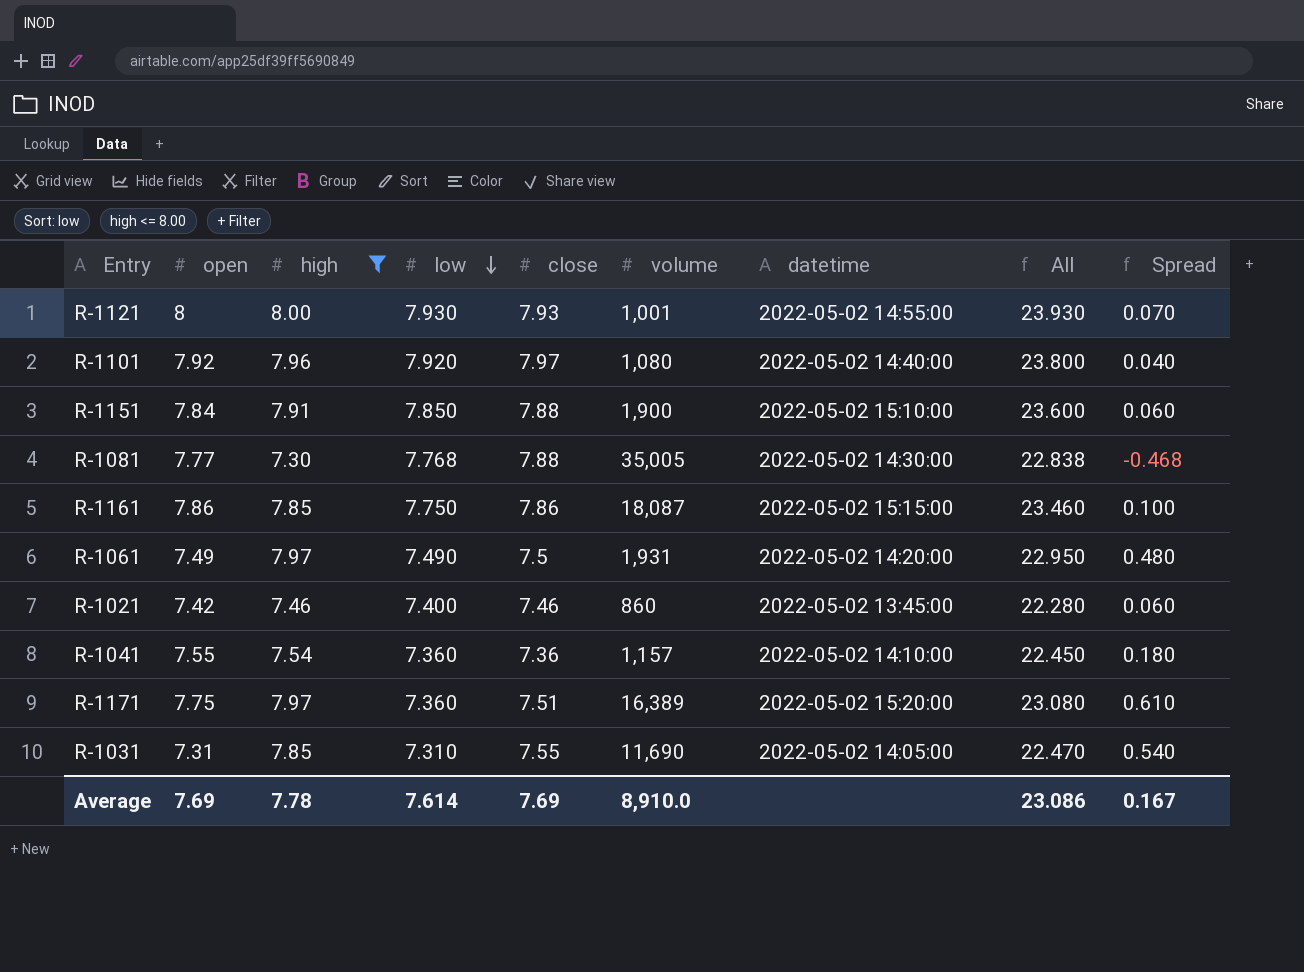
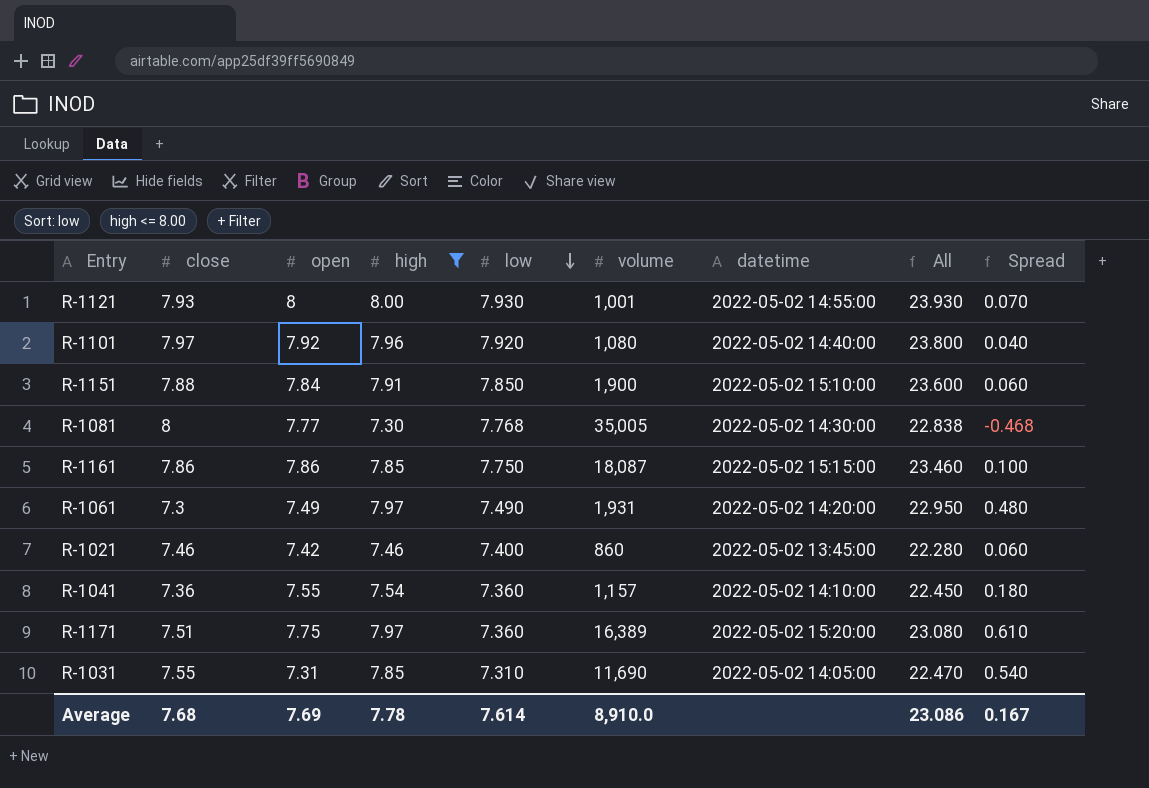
column close | position: 5 -> 2
R-1081 | close: 7.88 -> 8
R-1061 | close: 7.5 -> 7.3
Average | close: 7.69 -> 7.68

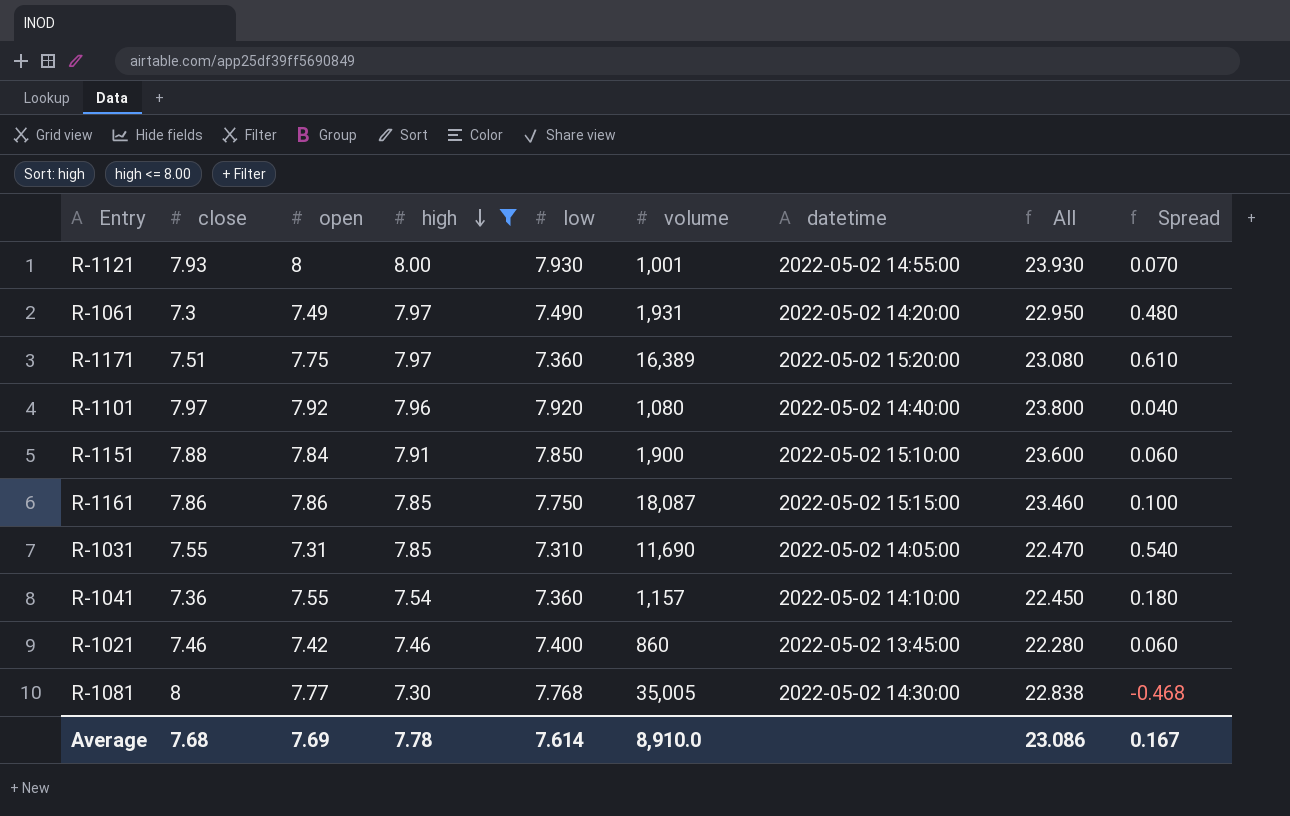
row order: low descending -> high descending

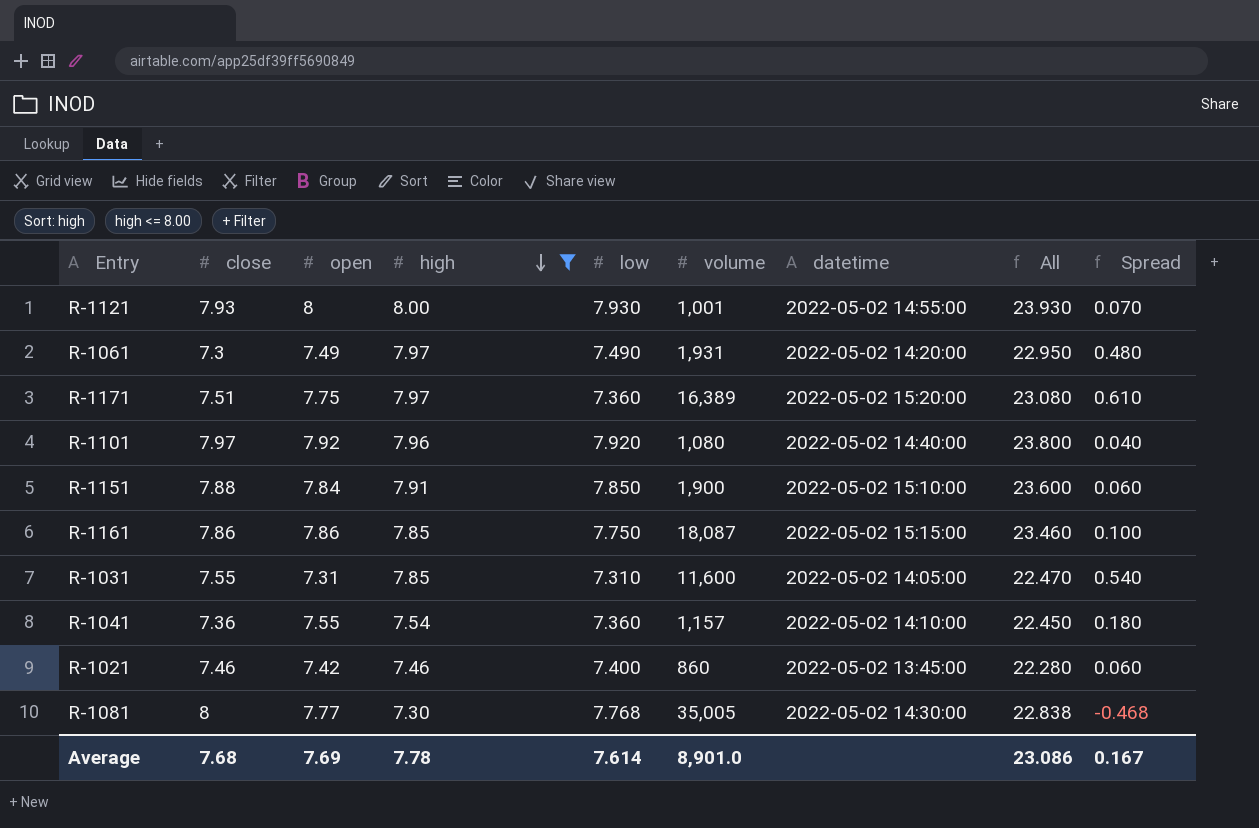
R-1031 | volume: 11,690 -> 11,600
Average | volume: 8,910.0 -> 8,901.0

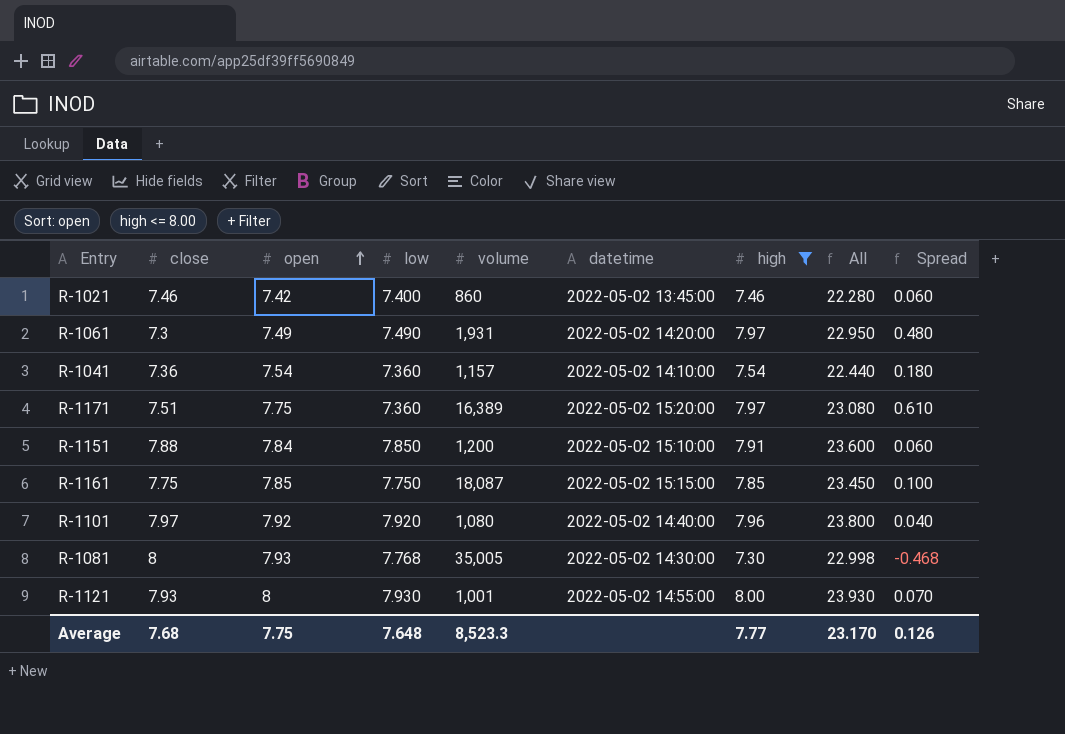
row order: high descending -> open ascending
column high | position: 4 -> 7
row R-1031: 7.55 | 7.31 | 7.85 | 7.310 | 11,600 | 2022-05-02 14:05:00 | 22.470 | 0.540 -> none
R-1041 | open: 7.55 -> 7.54
R-1041 | All: 22.450 -> 22.440
R-1151 | volume: 1,900 -> 1,200
R-1161 | close: 7.86 -> 7.75
R-1161 | open: 7.86 -> 7.85
R-1161 | All: 23.460 -> 23.450
R-1081 | open: 7.77 -> 7.93
R-1081 | All: 22.838 -> 22.998
Average | open: 7.69 -> 7.75
Average | low: 7.614 -> 7.648
Average | volume: 8,901.0 -> 8,523.3
Average | high: 7.78 -> 7.77
Average | All: 23.086 -> 23.170
Average | Spread: 0.167 -> 0.126

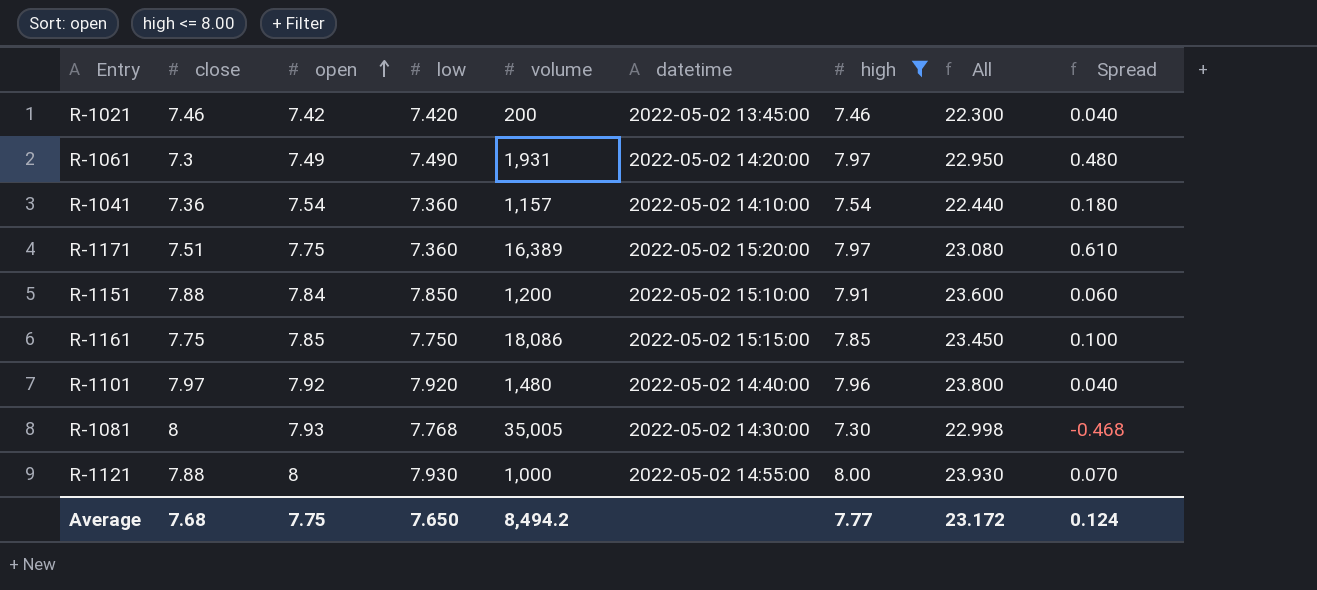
R-1021 | low: 7.400 -> 7.420
R-1021 | volume: 860 -> 200
R-1021 | All: 22.280 -> 22.300
R-1021 | Spread: 0.060 -> 0.040
R-1161 | volume: 18,087 -> 18,086
R-1101 | volume: 1,080 -> 1,480
R-1121 | close: 7.93 -> 7.88
R-1121 | volume: 1,001 -> 1,000
Average | low: 7.648 -> 7.650
Average | volume: 8,523.3 -> 8,494.2
Average | All: 23.170 -> 23.172
Average | Spread: 0.126 -> 0.124

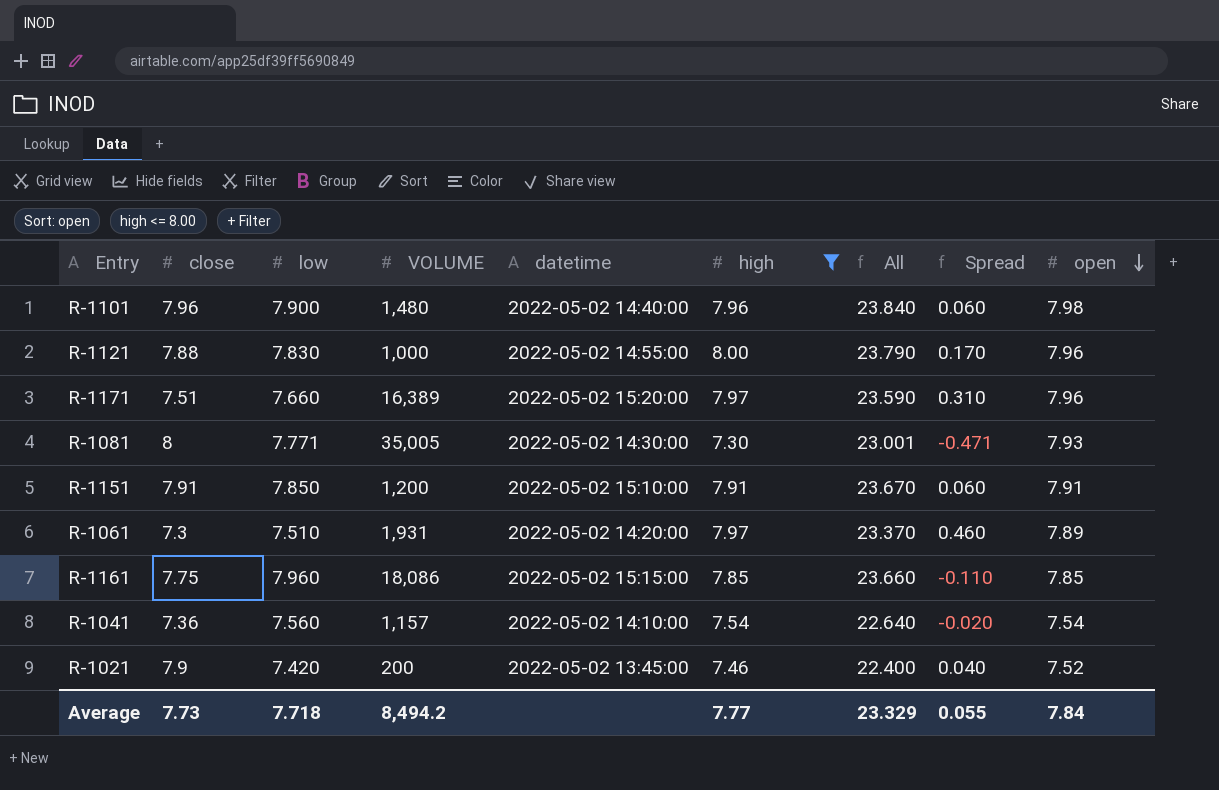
row order: open ascending -> open descending
column name: volume -> VOLUME
column open | position: 3 -> 9
R-1101 | close: 7.97 -> 7.96
R-1101 | low: 7.920 -> 7.900
R-1101 | All: 23.800 -> 23.840
R-1101 | Spread: 0.040 -> 0.060
R-1101 | open: 7.92 -> 7.98
R-1121 | low: 7.930 -> 7.830
R-1121 | All: 23.930 -> 23.790
R-1121 | Spread: 0.070 -> 0.170
R-1121 | open: 8 -> 7.96
R-1171 | low: 7.360 -> 7.660
R-1171 | All: 23.080 -> 23.590
R-1171 | Spread: 0.610 -> 0.310
R-1171 | open: 7.75 -> 7.96
R-1081 | low: 7.768 -> 7.771
R-1081 | All: 22.998 -> 23.001
R-1081 | Spread: -0.468 -> -0.471
R-1151 | close: 7.88 -> 7.91
R-1151 | All: 23.600 -> 23.670
R-1151 | open: 7.84 -> 7.91
R-1061 | low: 7.490 -> 7.510
R-1061 | All: 22.950 -> 23.370
R-1061 | Spread: 0.480 -> 0.460
R-1061 | open: 7.49 -> 7.89
R-1161 | low: 7.750 -> 7.960
R-1161 | All: 23.450 -> 23.660
R-1161 | Spread: 0.100 -> -0.110
R-1041 | low: 7.360 -> 7.560
R-1041 | All: 22.440 -> 22.640
R-1041 | Spread: 0.180 -> -0.020
R-1021 | close: 7.46 -> 7.9
R-1021 | All: 22.300 -> 22.400
R-1021 | open: 7.42 -> 7.52
Average | close: 7.68 -> 7.73
Average | low: 7.650 -> 7.718
Average | All: 23.172 -> 23.329
Average | Spread: 0.124 -> 0.055
Average | open: 7.75 -> 7.84

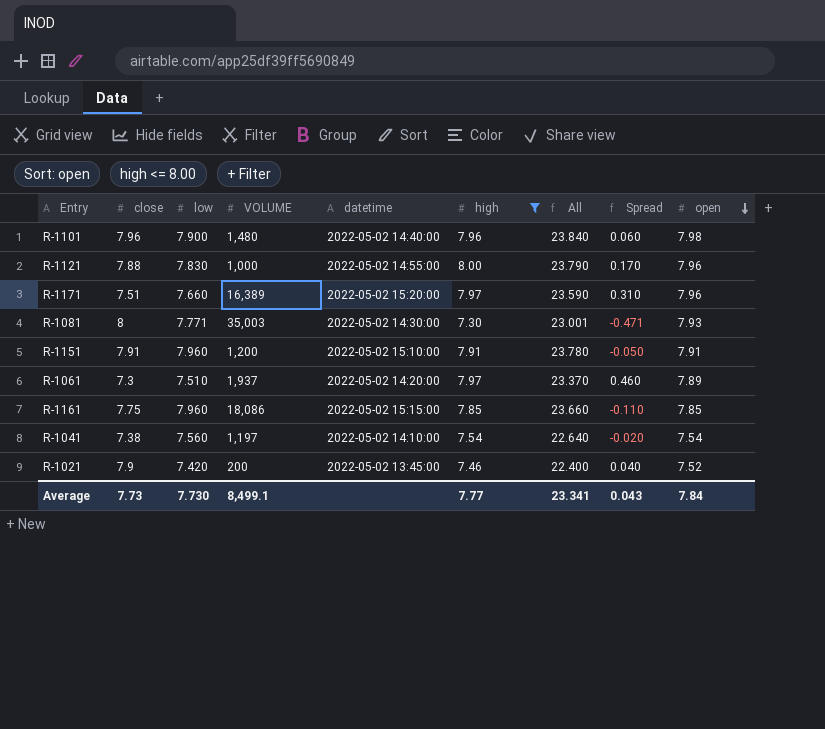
R-1081 | VOLUME: 35,005 -> 35,003
R-1151 | low: 7.850 -> 7.960
R-1151 | All: 23.670 -> 23.780
R-1151 | Spread: 0.060 -> -0.050
R-1061 | VOLUME: 1,931 -> 1,937
R-1041 | close: 7.36 -> 7.38
R-1041 | VOLUME: 1,157 -> 1,197
Average | low: 7.718 -> 7.730
Average | VOLUME: 8,494.2 -> 8,499.1
Average | All: 23.329 -> 23.341
Average | Spread: 0.055 -> 0.043

